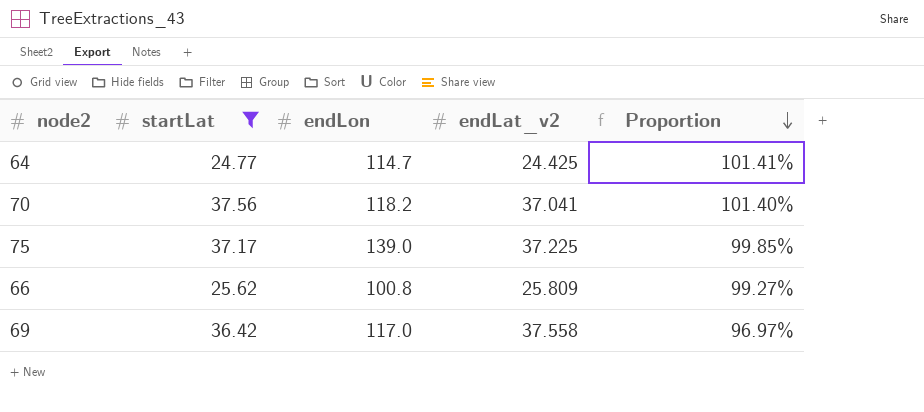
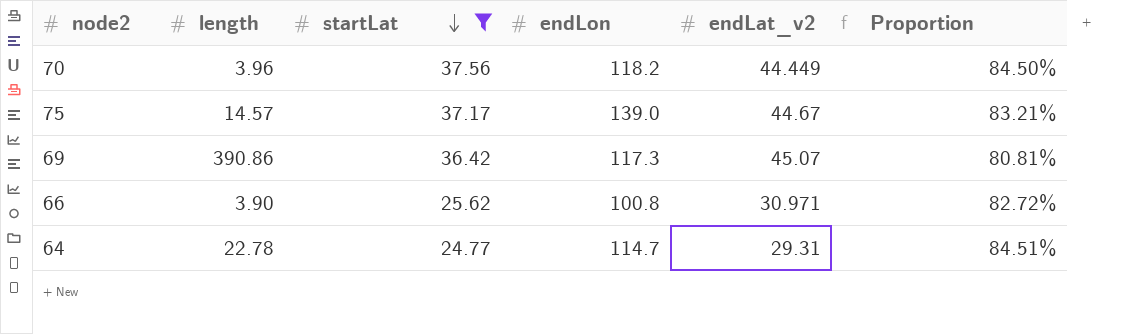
row order: Proportion descending -> startLat descending
column length | position: none -> 2
70 | endLat_v2: 37.041 -> 44.449
70 | Proportion: 101.40% -> 84.50%
75 | endLat_v2: 37.225 -> 44.67
75 | Proportion: 99.85% -> 83.21%
69 | endLon: 117.0 -> 117.3
69 | endLat_v2: 37.558 -> 45.07
69 | Proportion: 96.97% -> 80.81%
66 | endLat_v2: 25.809 -> 30.971
66 | Proportion: 99.27% -> 82.72%
64 | endLat_v2: 24.425 -> 29.31
64 | Proportion: 101.41% -> 84.51%

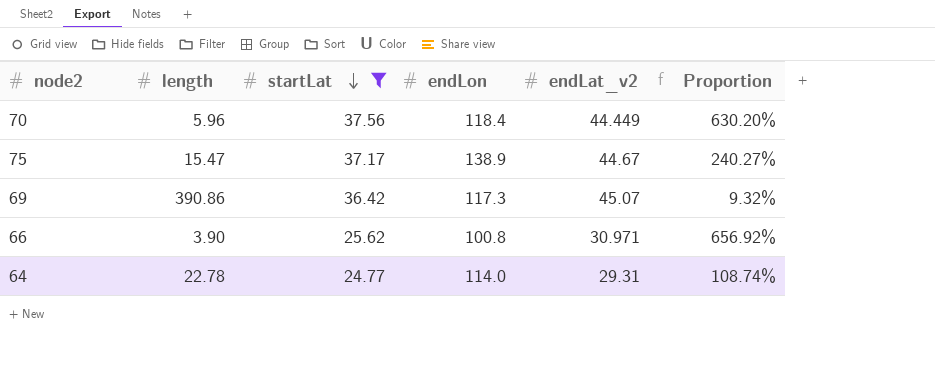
column Proportion | formula: [startLat] / [endLat_v2] -> [startLat] / [length]
70 | length: 3.96 -> 5.96
70 | endLon: 118.2 -> 118.4
75 | length: 14.57 -> 15.47
75 | endLon: 139.0 -> 138.9
64 | endLon: 114.7 -> 114.0

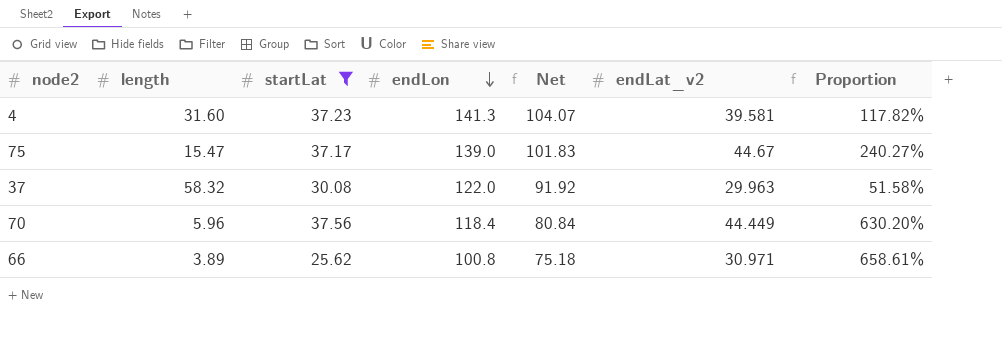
row order: startLat descending -> endLon descending
column Net | formula: none -> [endLon] - [startLat]
row 69: 390.86 | 36.42 | 117.3 | 45.07 | 9.32% -> none
row 64: 22.78 | 24.77 | 114.0 | 29.31 | 108.74% -> none
row 4: none -> 31.60 | 37.23 | 141.3 | 104.07 | 39.581 | 117.82%
75 | endLon: 138.9 -> 139.0
row 37: none -> 58.32 | 30.08 | 122.0 | 91.92 | 29.963 | 51.58%
66 | length: 3.90 -> 3.89
66 | Proportion: 656.92% -> 658.61%

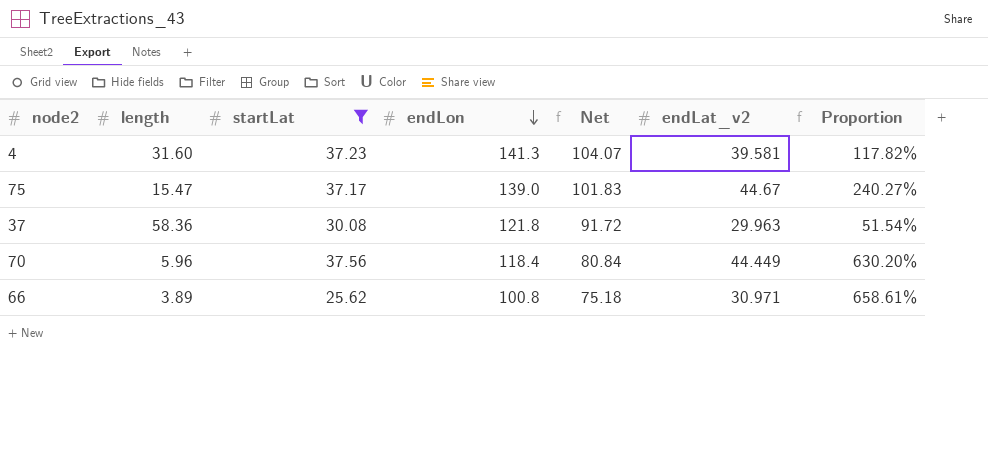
37 | length: 58.32 -> 58.36
37 | endLon: 122.0 -> 121.8
37 | Net: 91.92 -> 91.72
37 | Proportion: 51.58% -> 51.54%

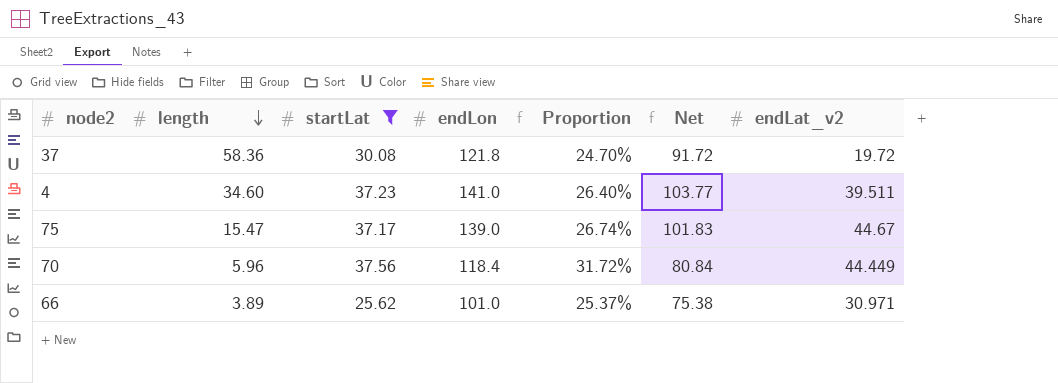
row order: endLon descending -> length descending
column Proportion | formula: [startLat] / [length] -> [startLat] / [endLon]
column Proportion | position: 7 -> 5
37 | endLat_v2: 29.963 -> 19.72
4 | length: 31.60 -> 34.60
4 | endLon: 141.3 -> 141.0
4 | Net: 104.07 -> 103.77
4 | endLat_v2: 39.581 -> 39.511
66 | endLon: 100.8 -> 101.0
66 | Net: 75.18 -> 75.38

